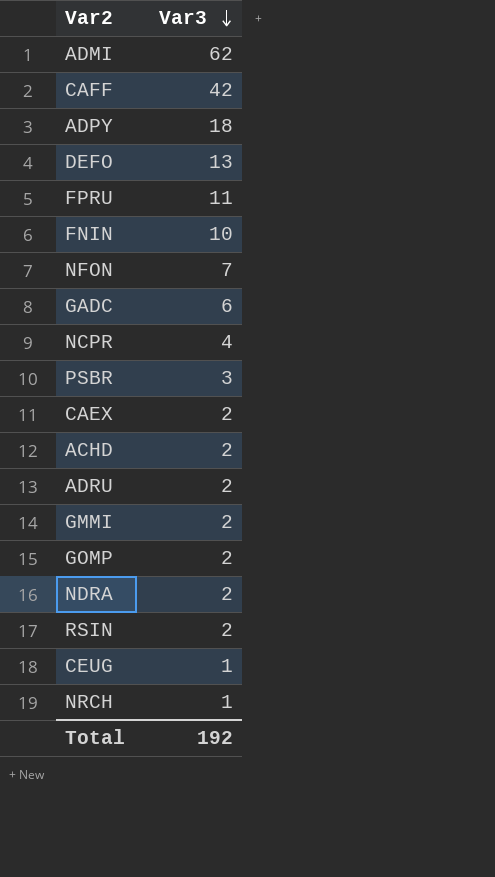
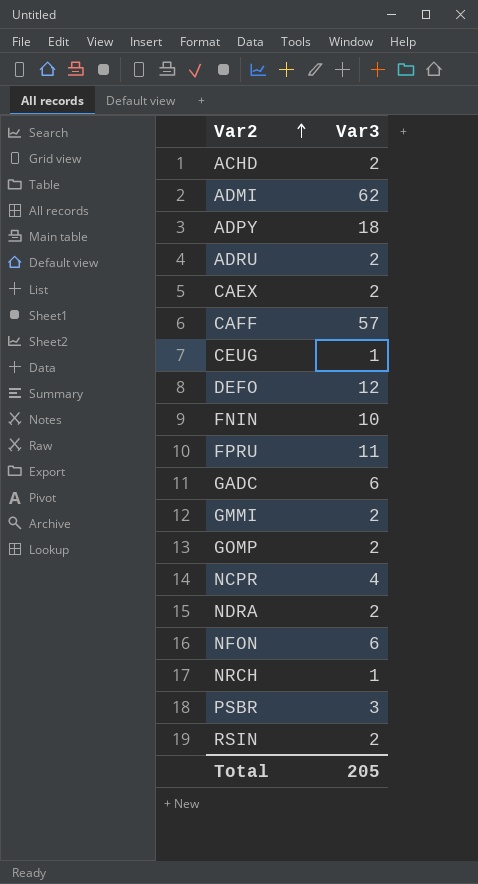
row order: Var3 descending -> Var2 ascending
CAFF | Var3: 42 -> 57
DEFO | Var3: 13 -> 12
NFON | Var3: 7 -> 6
Total | Var3: 192 -> 205

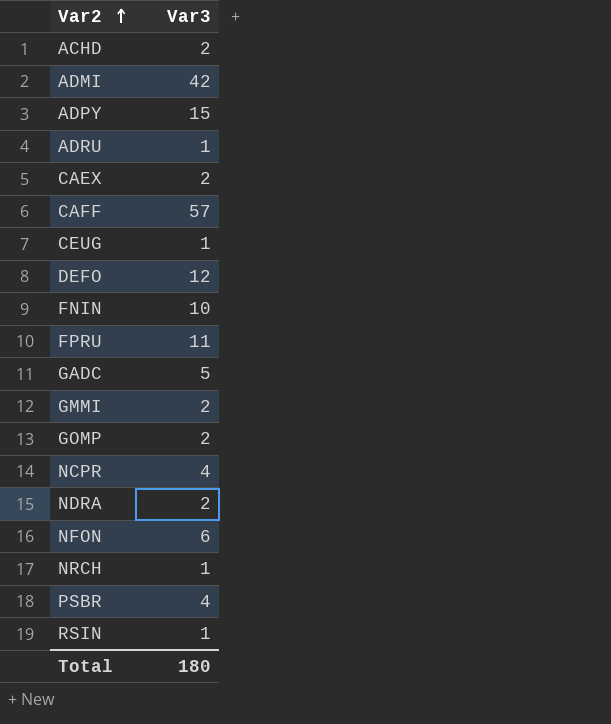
ADMI | Var3: 62 -> 42
ADPY | Var3: 18 -> 15
ADRU | Var3: 2 -> 1
GADC | Var3: 6 -> 5
PSBR | Var3: 3 -> 4
RSIN | Var3: 2 -> 1
Total | Var3: 205 -> 180

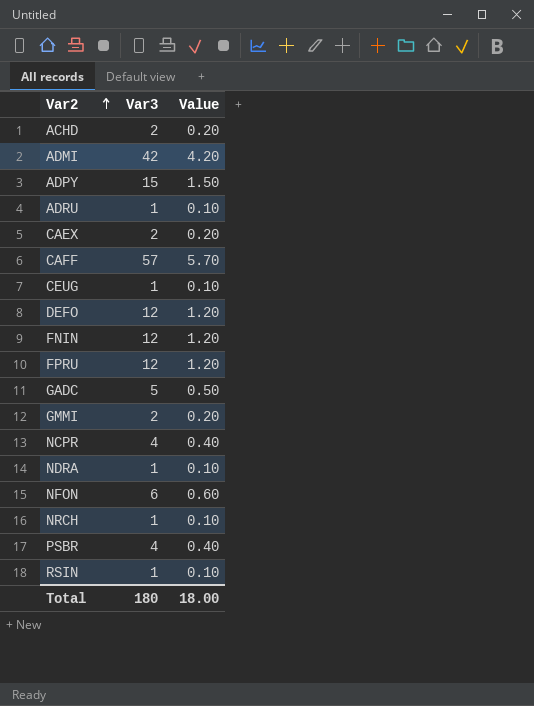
column Value | formula: none -> [Var3] * 0.1
row GOMP: 2 -> none
FNIN | Var3: 10 -> 12
FPRU | Var3: 11 -> 12
NDRA | Var3: 2 -> 1

